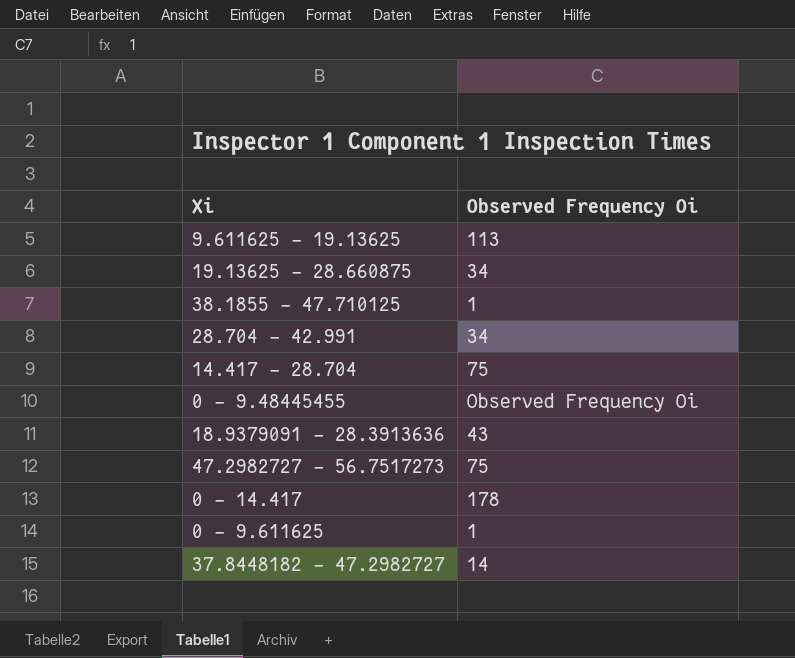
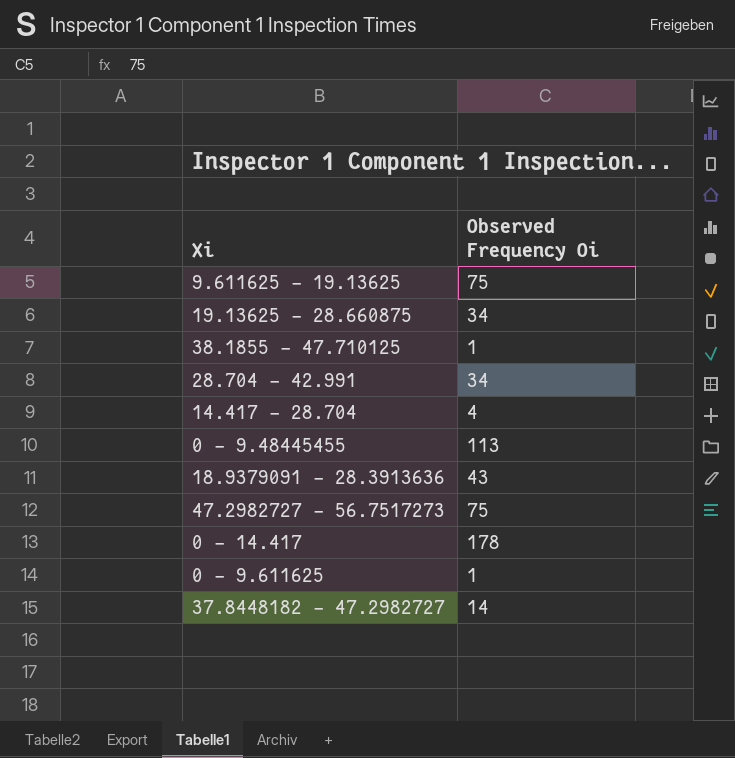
9.611625 - 19.13625 | Observed Frequency Oi: 113 -> 75
14.417 - 28.704 | Observed Frequency Oi: 75 -> 4
0 - 9.48445455 | Observed Frequency Oi: Observed Frequency Oi -> 113

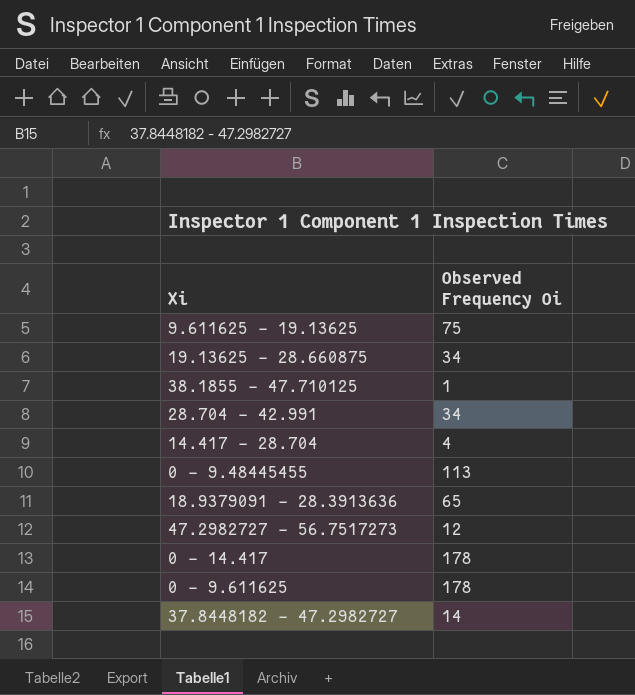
18.9379091 - 28.3913636 | Observed Frequency Oi: 43 -> 65
47.2982727 - 56.7517273 | Observed Frequency Oi: 75 -> 12
0 - 9.611625 | Observed Frequency Oi: 1 -> 178

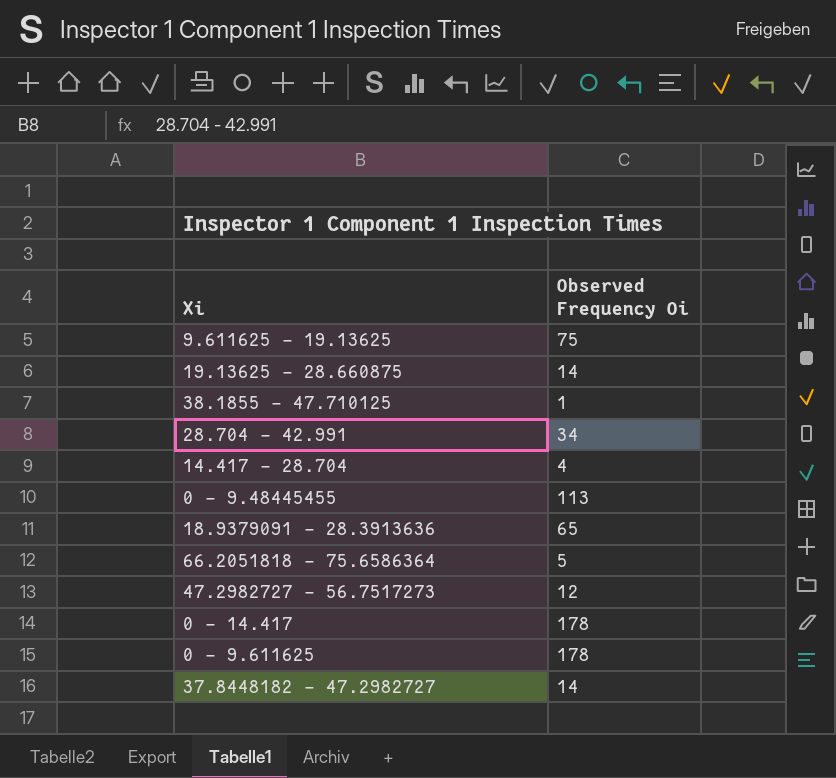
19.13625 - 28.660875 | Observed Frequency Oi: 34 -> 14
row 66.2051818 - 75.6586364: none -> 5

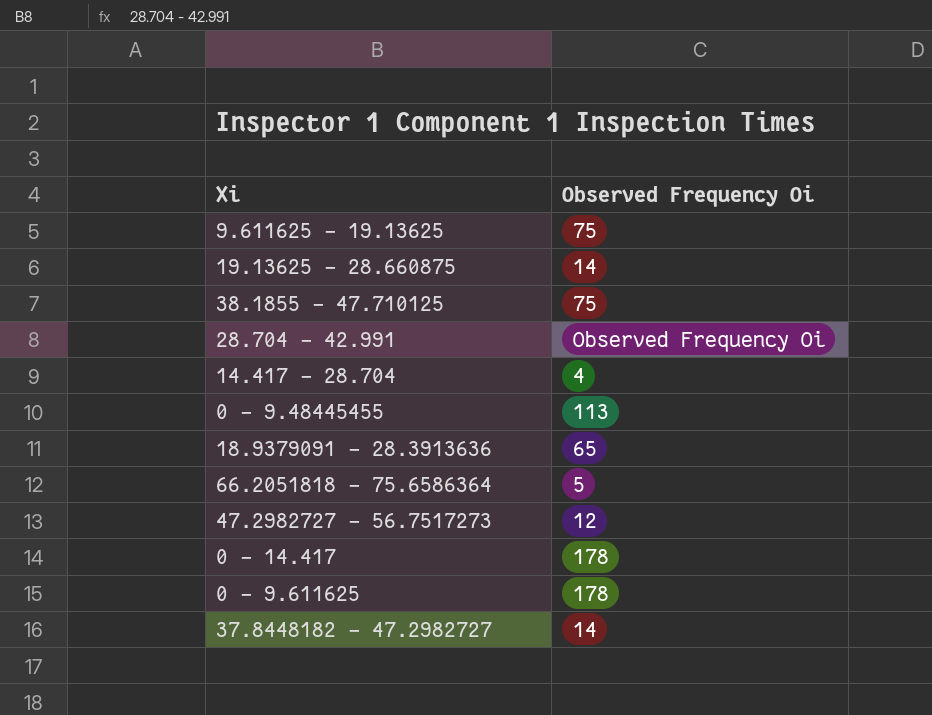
38.1855 - 47.710125 | Observed Frequency Oi: 1 -> 75
28.704 - 42.991 | Observed Frequency Oi: 34 -> Observed Frequency Oi

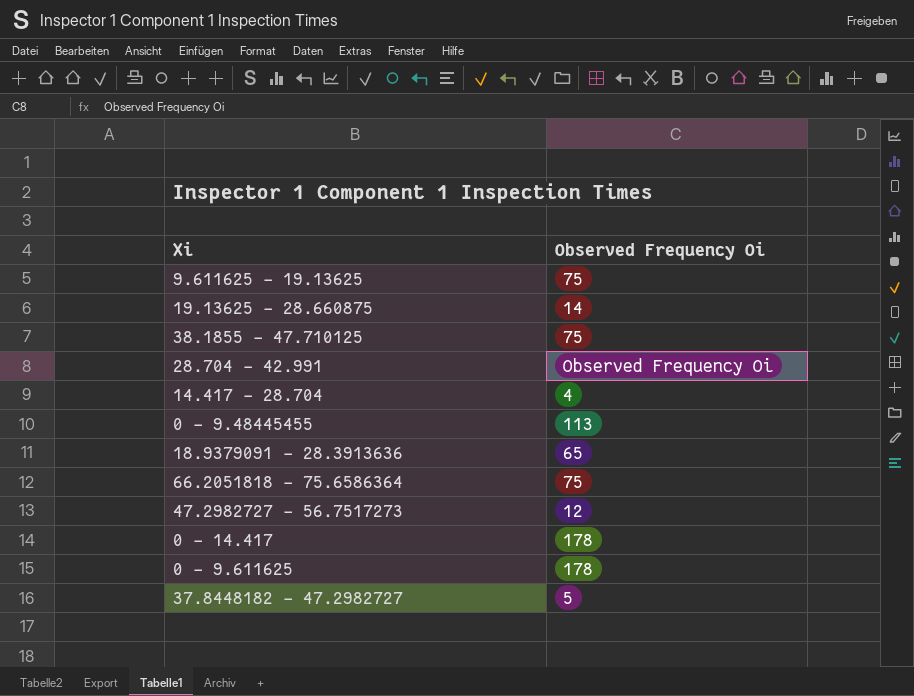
66.2051818 - 75.6586364 | Observed Frequency Oi: 5 -> 75
37.8448182 - 47.2982727 | Observed Frequency Oi: 14 -> 5

